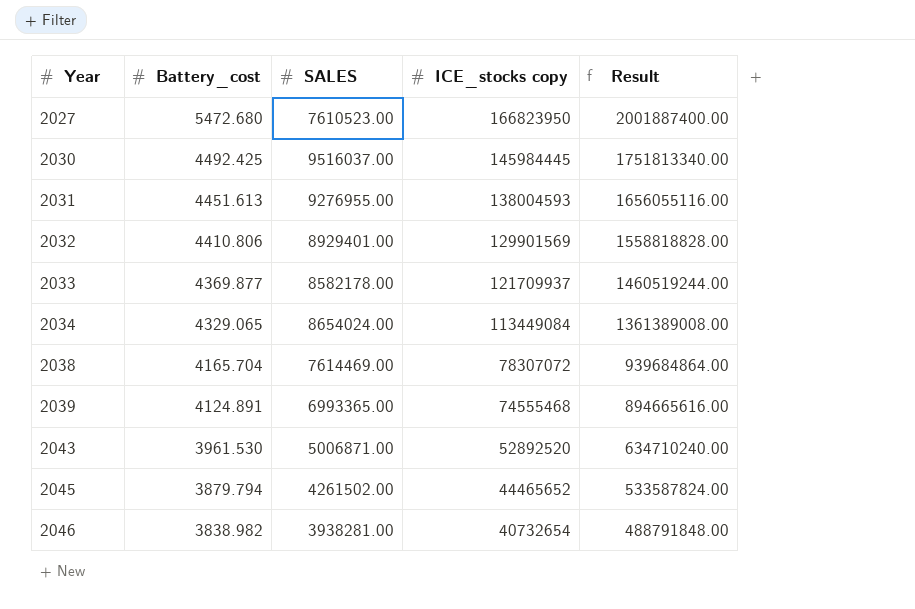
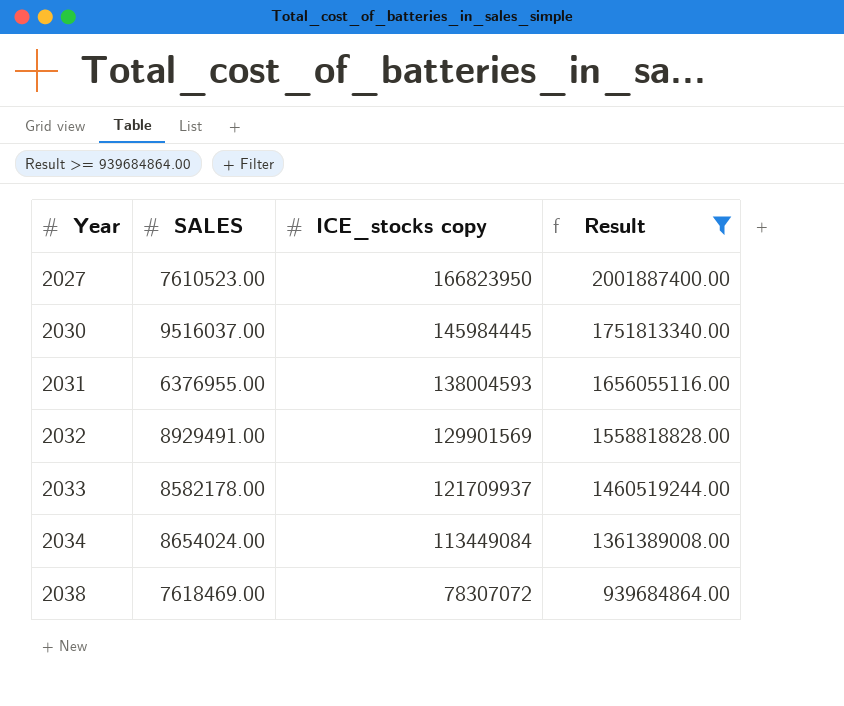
filter: none -> Result >= 939684864.00
column Battery_cost | position: 2 -> none
2031 | SALES: 9276955.00 -> 6376955.00
2032 | SALES: 8929401.00 -> 8929491.00
2038 | SALES: 7614469.00 -> 7618469.00

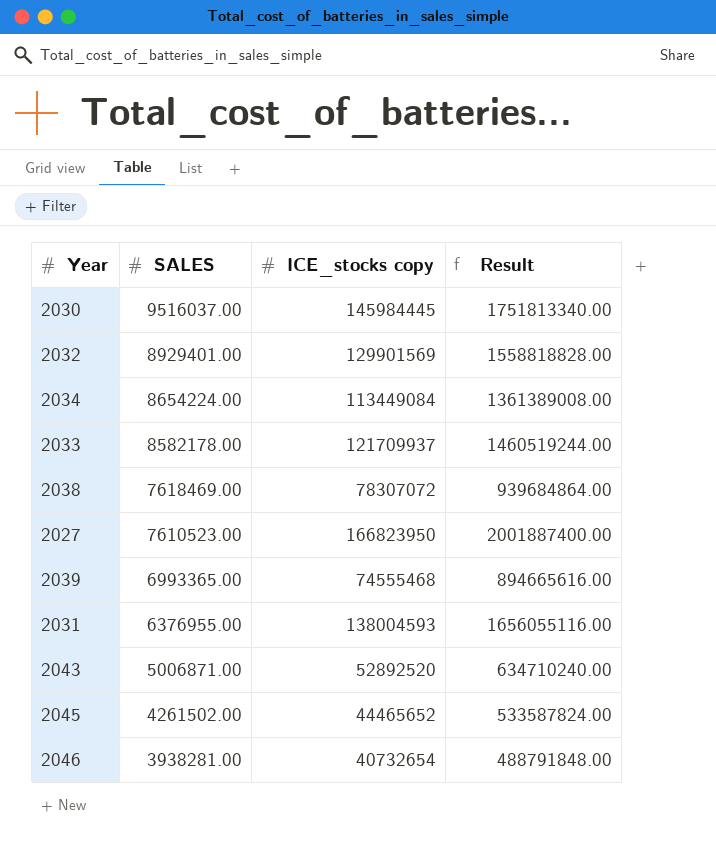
filter: Result >= 939684864.00 -> none
row order: Year ascending -> SALES descending
2032 | SALES: 8929491.00 -> 8929401.00
2034 | SALES: 8654024.00 -> 8654224.00

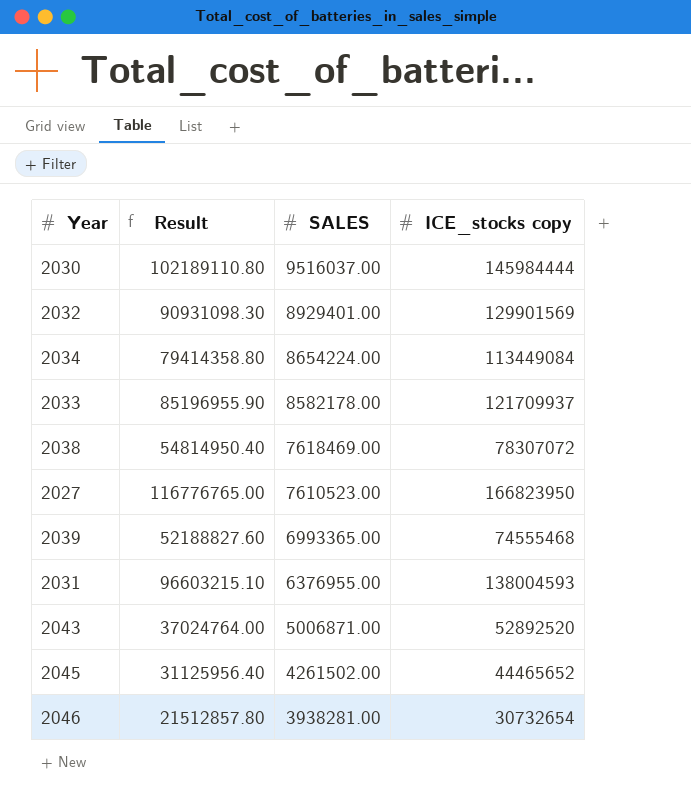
column Result | formula: [ICE_stocks copy] * 12 -> [ICE_stocks copy] * 0.7
column Result | position: 4 -> 2
2030 | ICE_stocks copy: 145984445 -> 145984444
2046 | ICE_stocks copy: 40732654 -> 30732654

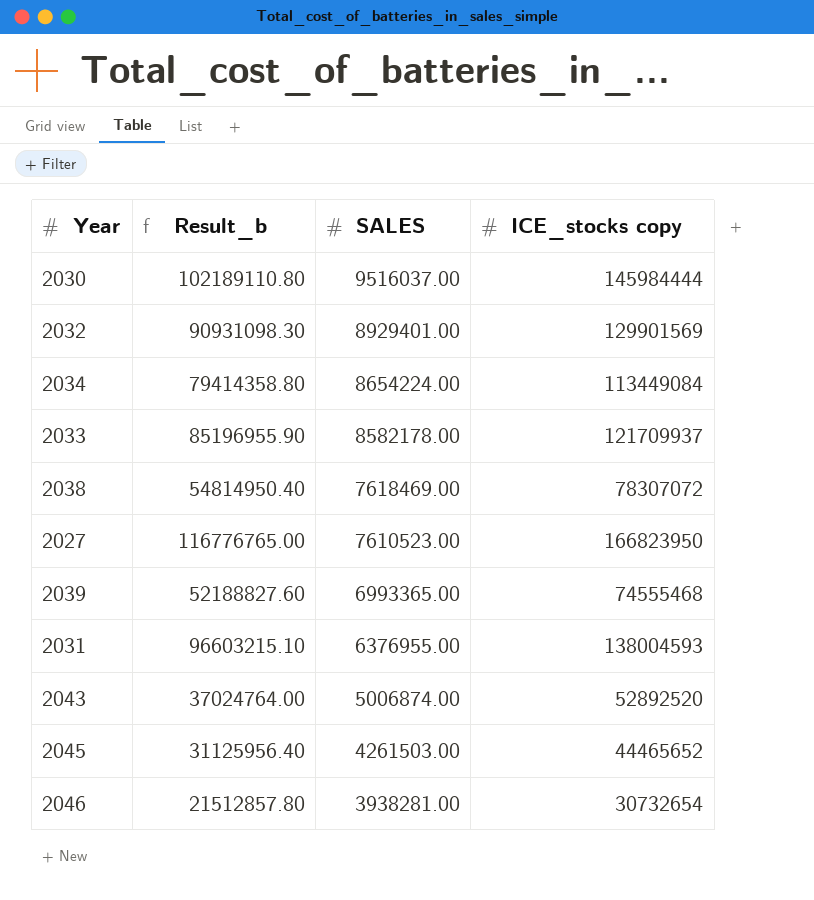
column name: Result -> Result_b
2043 | SALES: 5006871.00 -> 5006874.00
2045 | SALES: 4261502.00 -> 4261503.00

